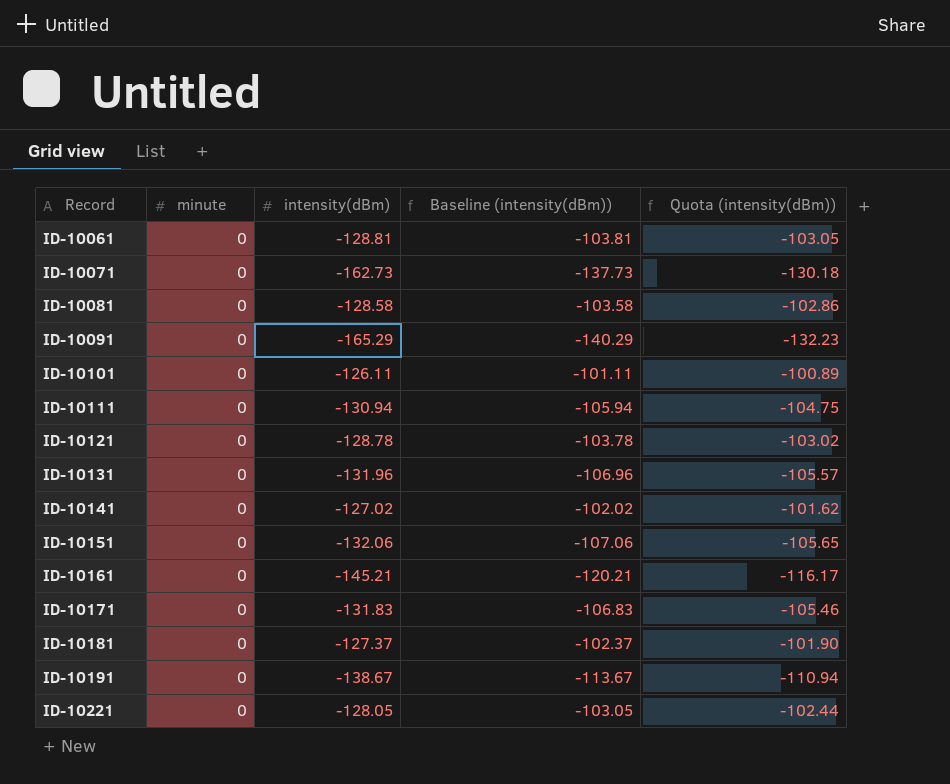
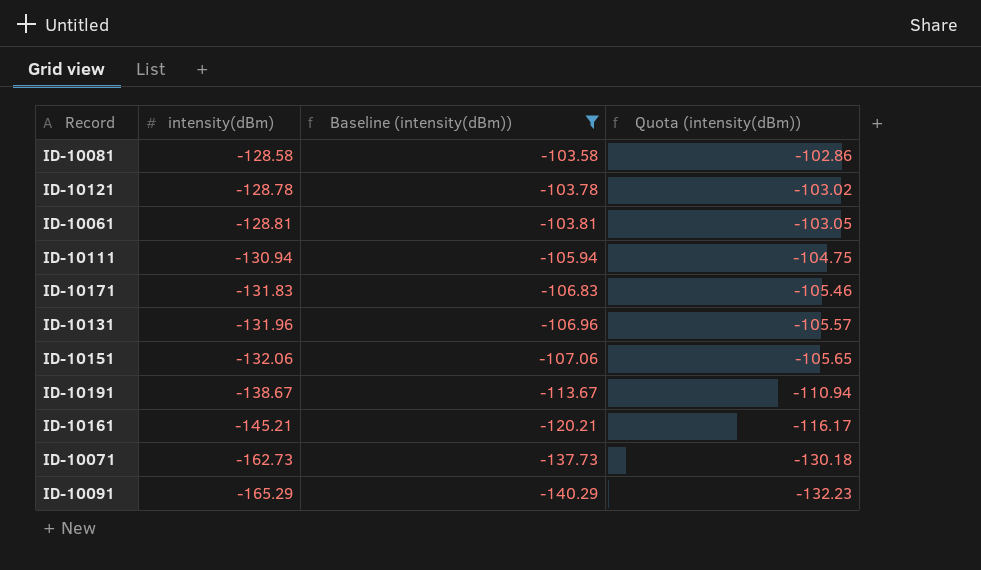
filter: none -> Baseline (intensity(dBm)) <= -103.58
row order: Record ascending -> intensity(dBm) descending
column minute | position: 2 -> none

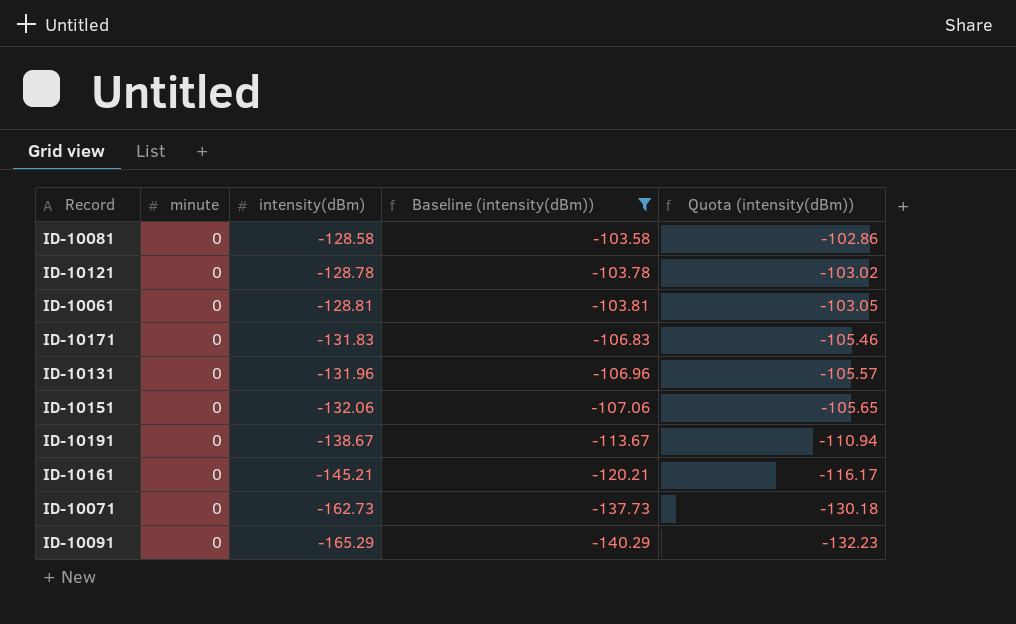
column minute | position: none -> 2
row ID-10111: -130.94 | -105.94 | -104.75 -> none

